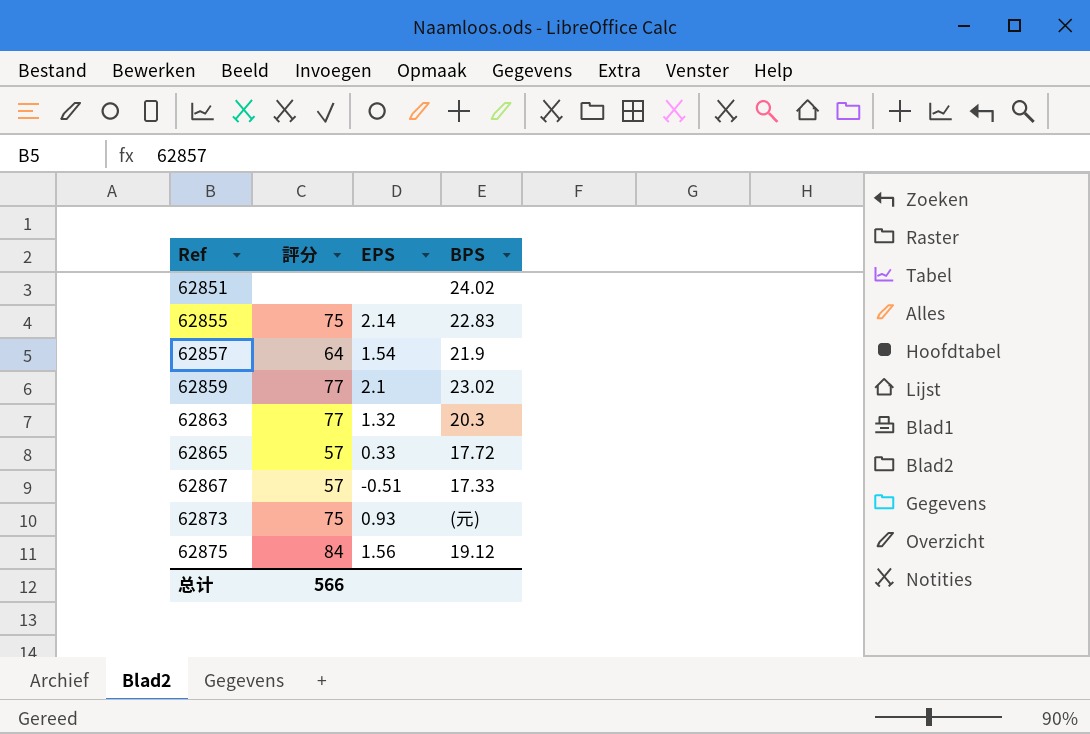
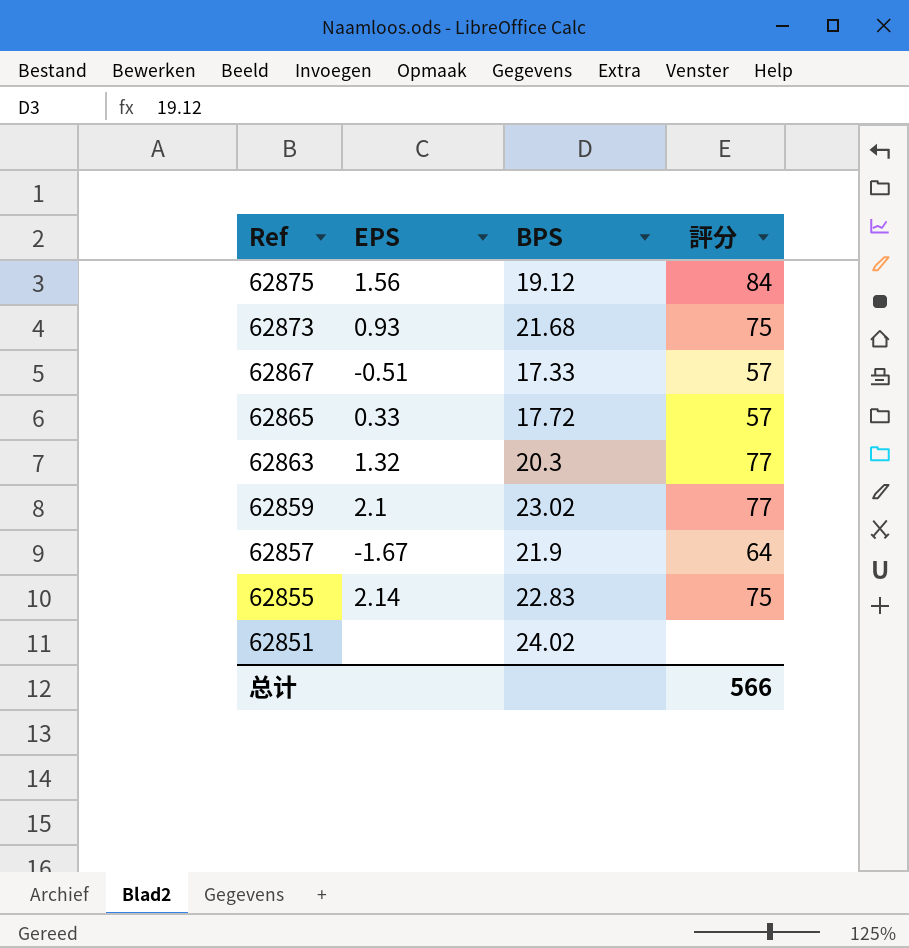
row order: Ref ascending -> Ref descending
column 評分 | position: 2 -> 4
62873 | BPS: (元) -> 21.68
62857 | EPS: 1.54 -> -1.67

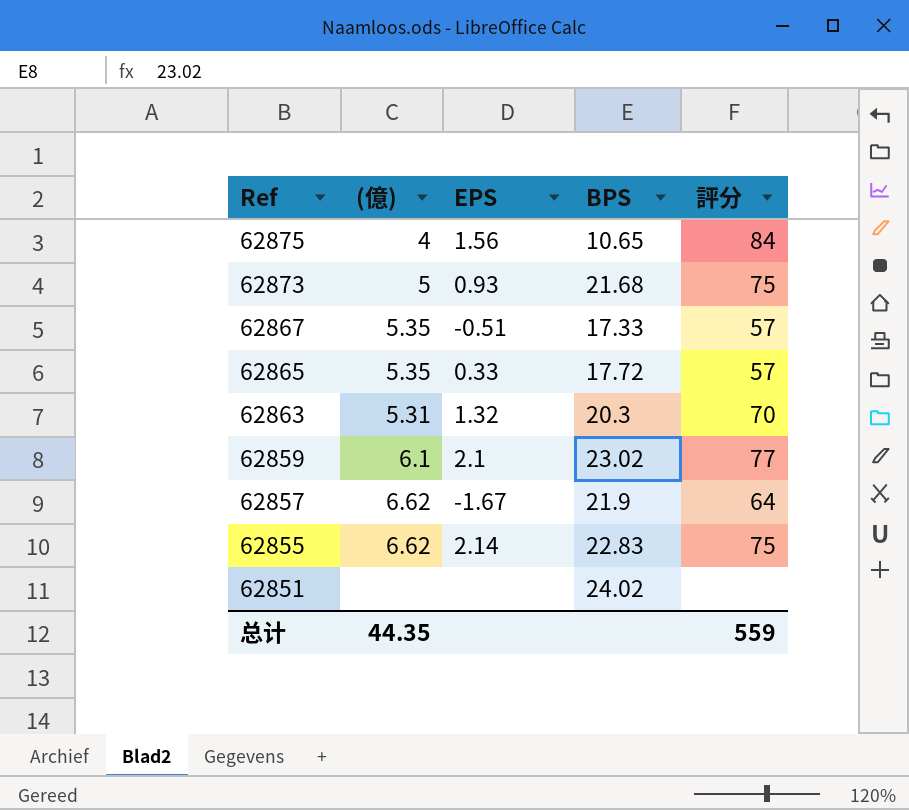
column (億) | position: none -> 2
62875 | BPS: 19.12 -> 10.65
62863 | 評分: 77 -> 70
总计 | 評分: 566 -> 559

